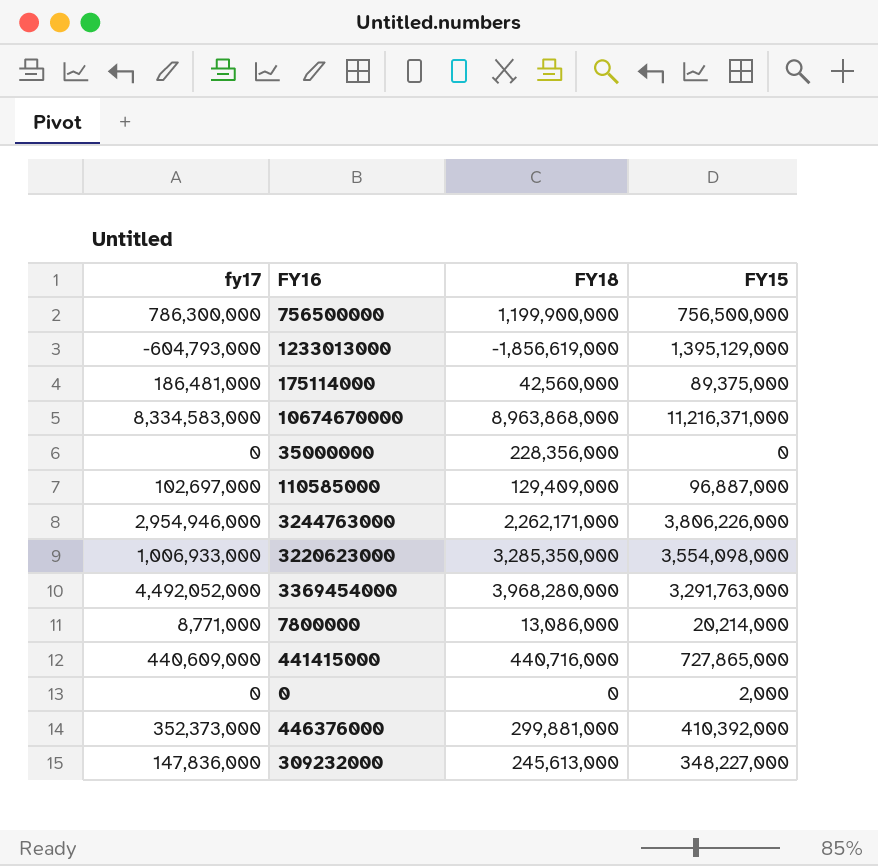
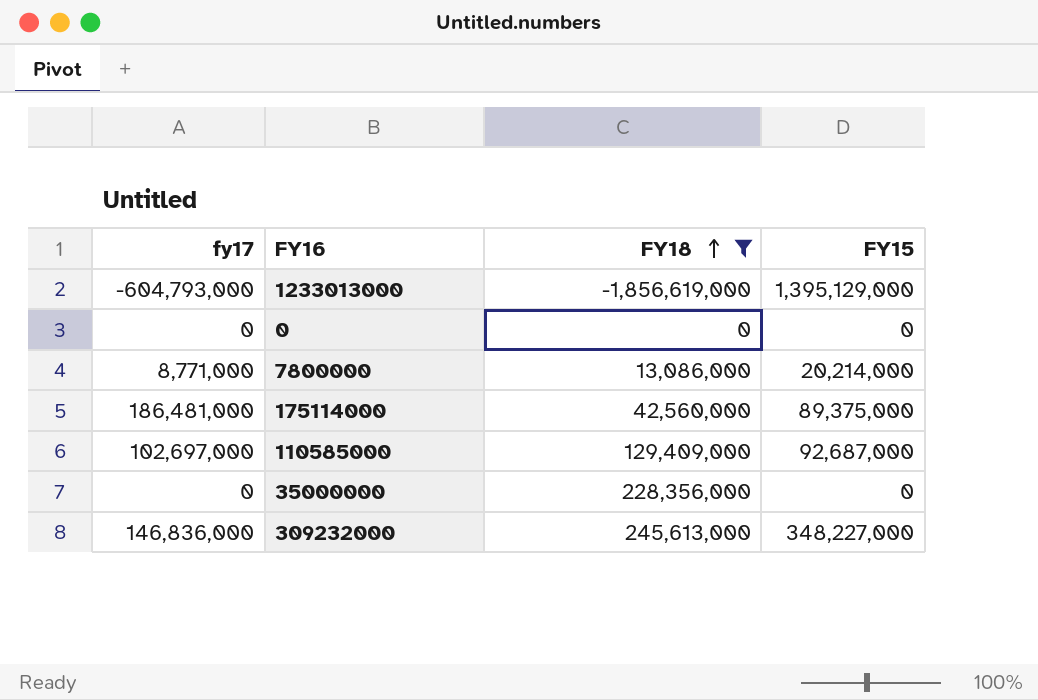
filter: none -> FY18 <= 245,613,000
row order: none -> FY18 ascending
0 | FY15: 2,000 -> 0
110585000 | FY15: 96,887,000 -> 92,687,000
309232000 | fy17: 147,836,000 -> 146,836,000

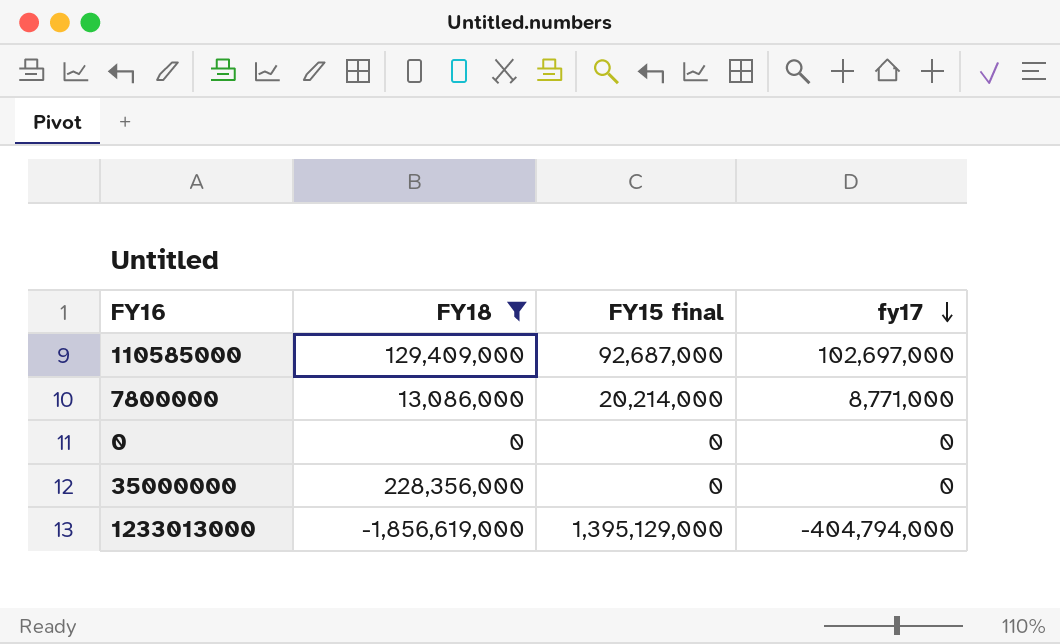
row order: FY18 ascending -> fy17 descending
column name: FY15 -> FY15 final
column fy17 | position: 1 -> 4
row 175114000: 186,481,000 | 42,560,000 | 89,375,000 -> none
row 309232000: 146,836,000 | 245,613,000 | 348,227,000 -> none
1233013000 | fy17: -604,793,000 -> -404,794,000

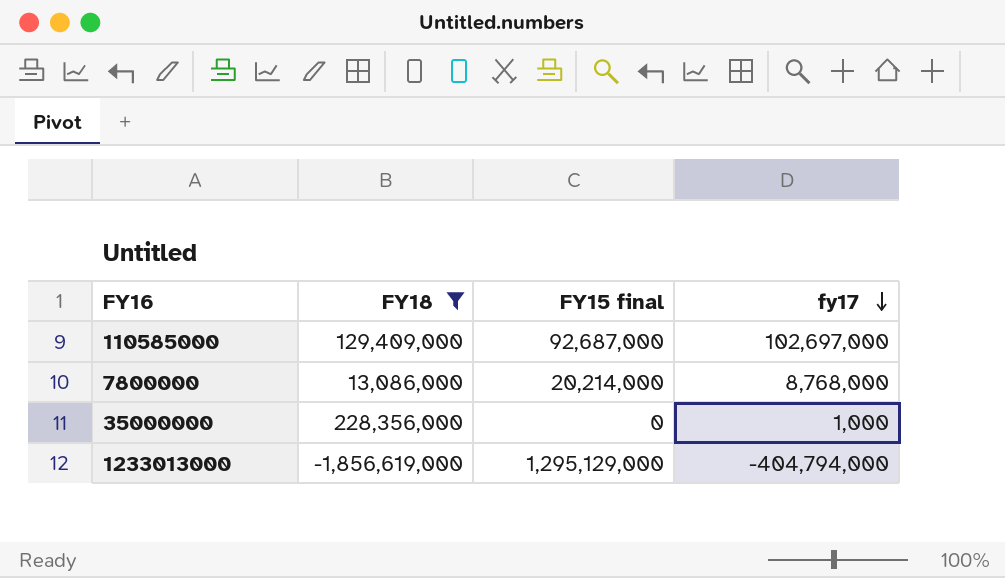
row 0: 0 | 0 | 0 -> none
7800000 | fy17: 8,771,000 -> 8,768,000
35000000 | fy17: 0 -> 1,000
1233013000 | FY15 final: 1,395,129,000 -> 1,295,129,000

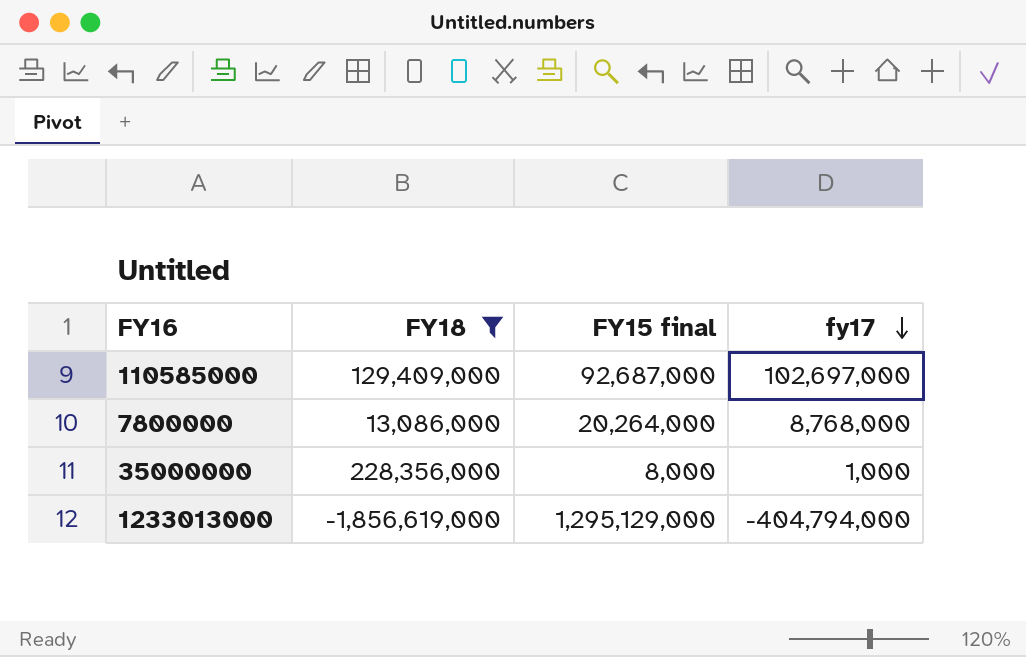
7800000 | FY15 final: 20,214,000 -> 20,264,000
35000000 | FY15 final: 0 -> 8,000

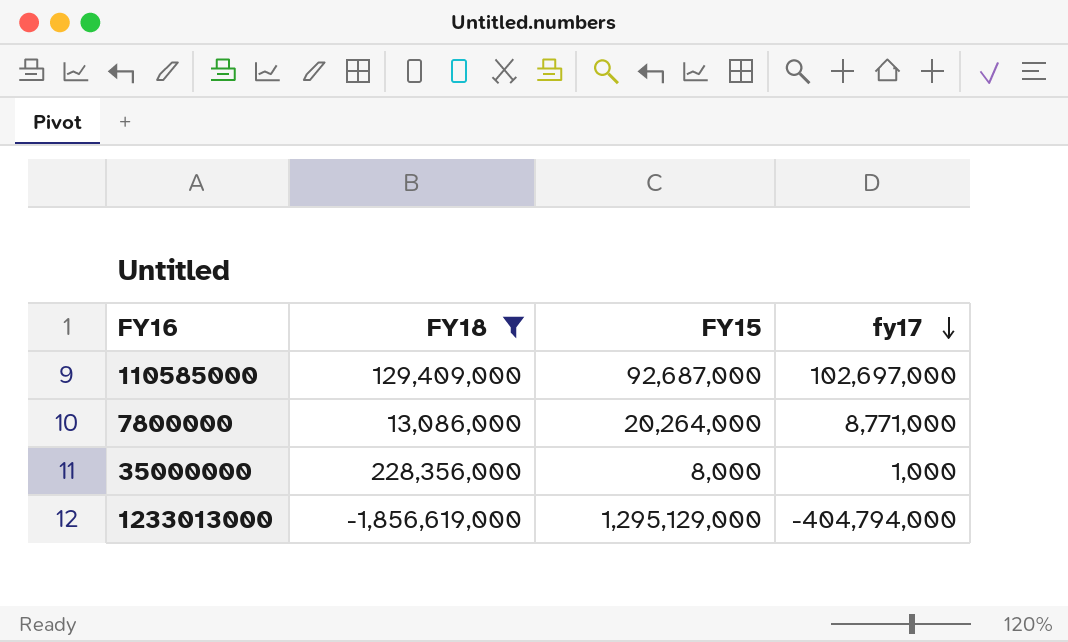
column name: FY15 final -> FY15
7800000 | fy17: 8,768,000 -> 8,771,000

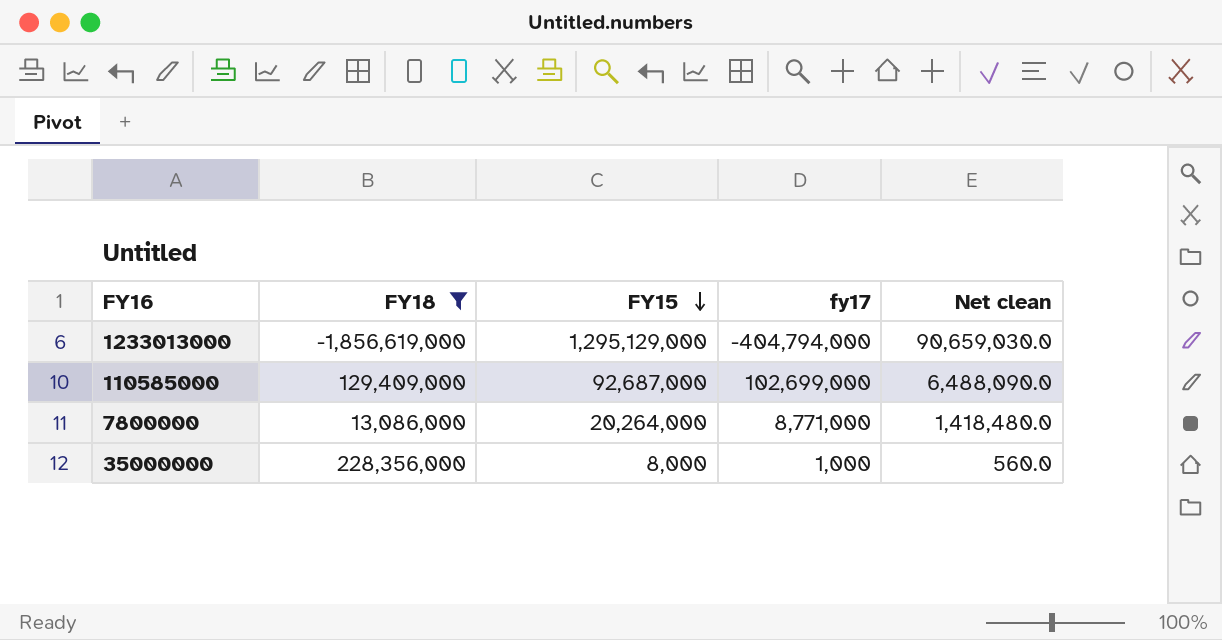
row order: fy17 descending -> FY15 descending
column Net clean | formula: none -> [FY15] * 0.07
110585000 | fy17: 102,697,000 -> 102,699,000

